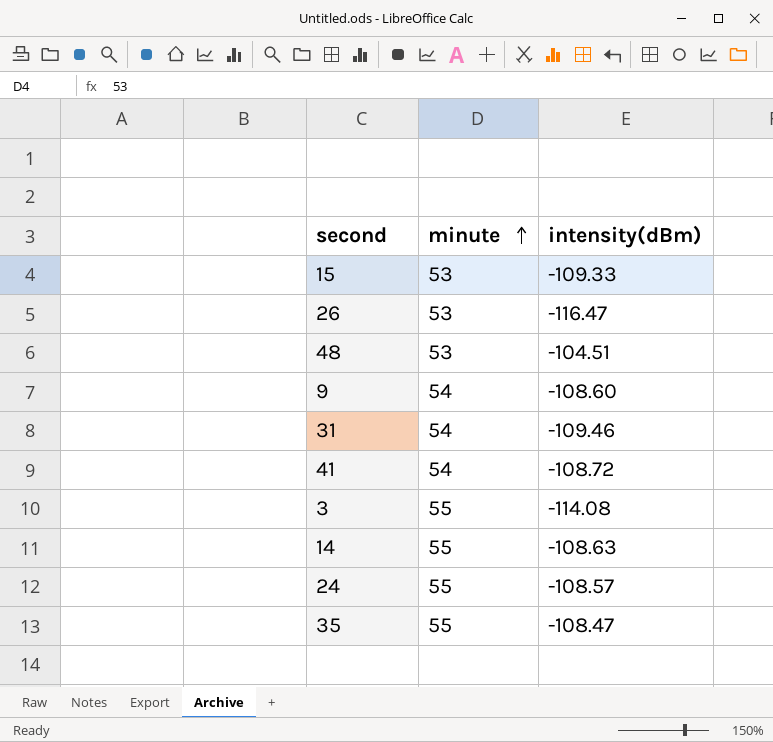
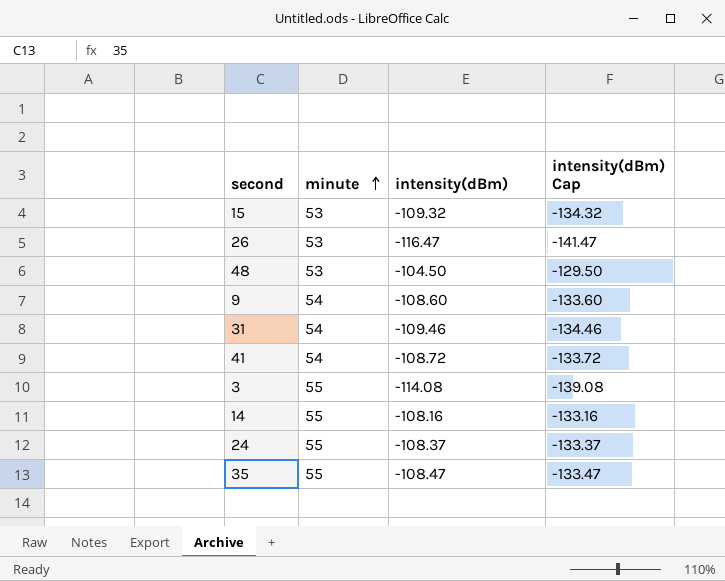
column intensity(dBm) Cap | formula: none -> [intensity(dBm)] - 25
15 | intensity(dBm): -109.33 -> -109.32
48 | intensity(dBm): -104.51 -> -104.50
14 | intensity(dBm): -108.63 -> -108.16
24 | intensity(dBm): -108.57 -> -108.37

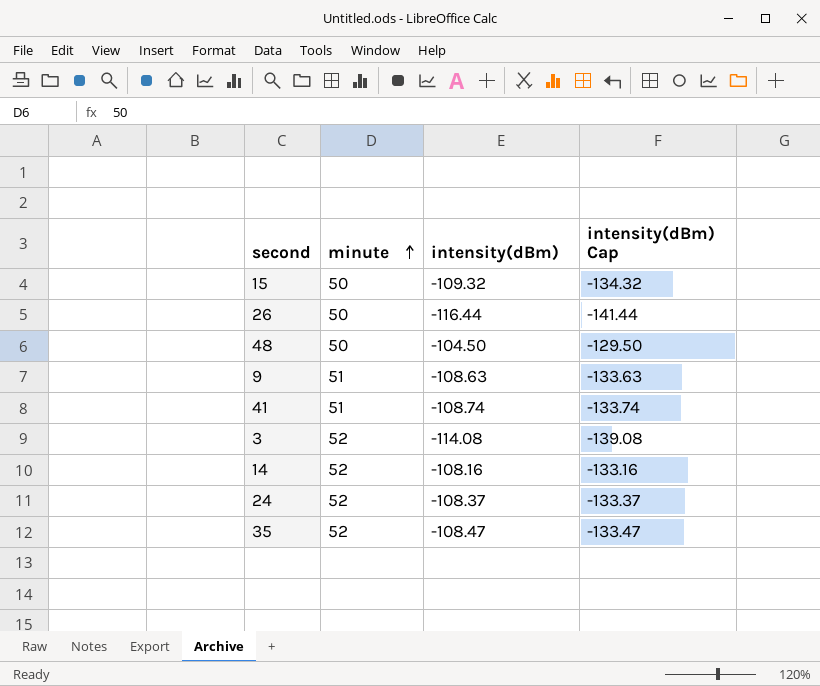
row 31: 54 | -109.46 | -134.46 -> none
15 | minute: 53 -> 50
26 | minute: 53 -> 50
26 | intensity(dBm): -116.47 -> -116.44
26 | intensity(dBm) Cap: -141.47 -> -141.44
48 | minute: 53 -> 50
9 | minute: 54 -> 51
9 | intensity(dBm): -108.60 -> -108.63
9 | intensity(dBm) Cap: -133.60 -> -133.63
41 | minute: 54 -> 51
41 | intensity(dBm): -108.72 -> -108.74
41 | intensity(dBm) Cap: -133.72 -> -133.74
3 | minute: 55 -> 52
14 | minute: 55 -> 52
24 | minute: 55 -> 52
35 | minute: 55 -> 52

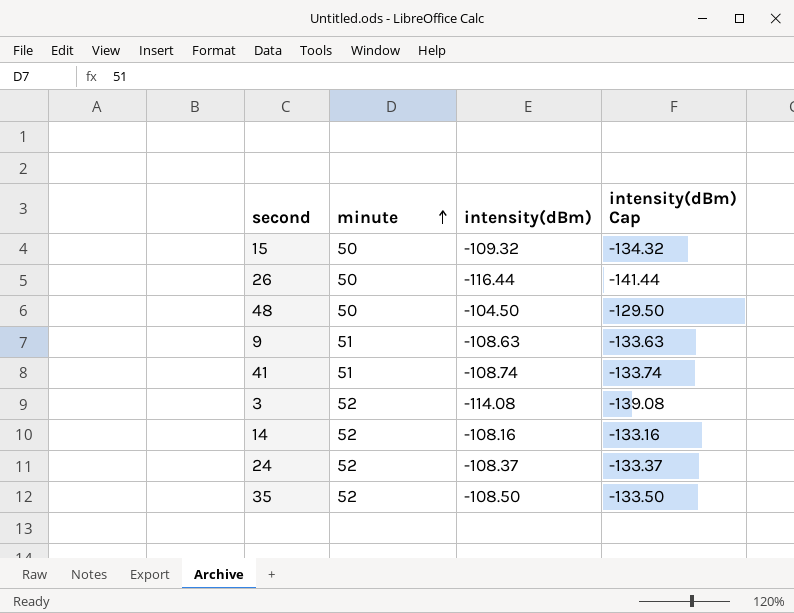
35 | intensity(dBm): -108.47 -> -108.50
35 | intensity(dBm) Cap: -133.47 -> -133.50

